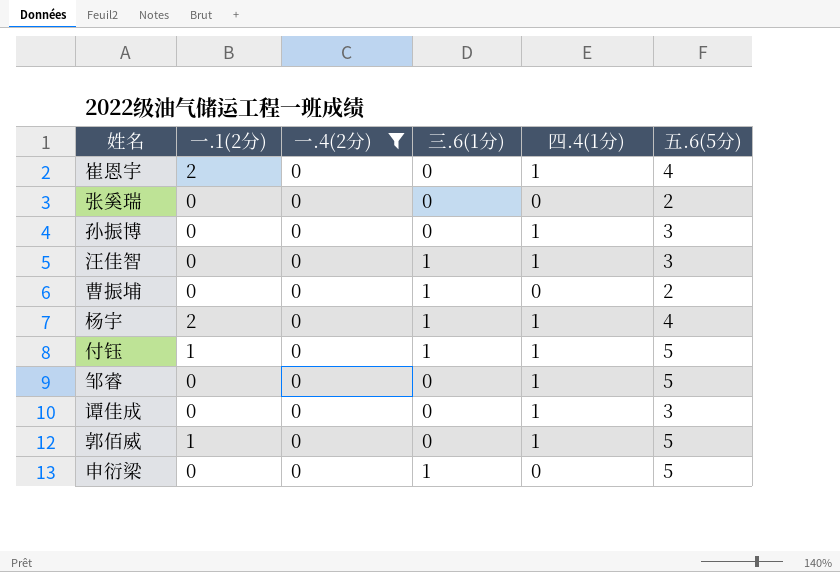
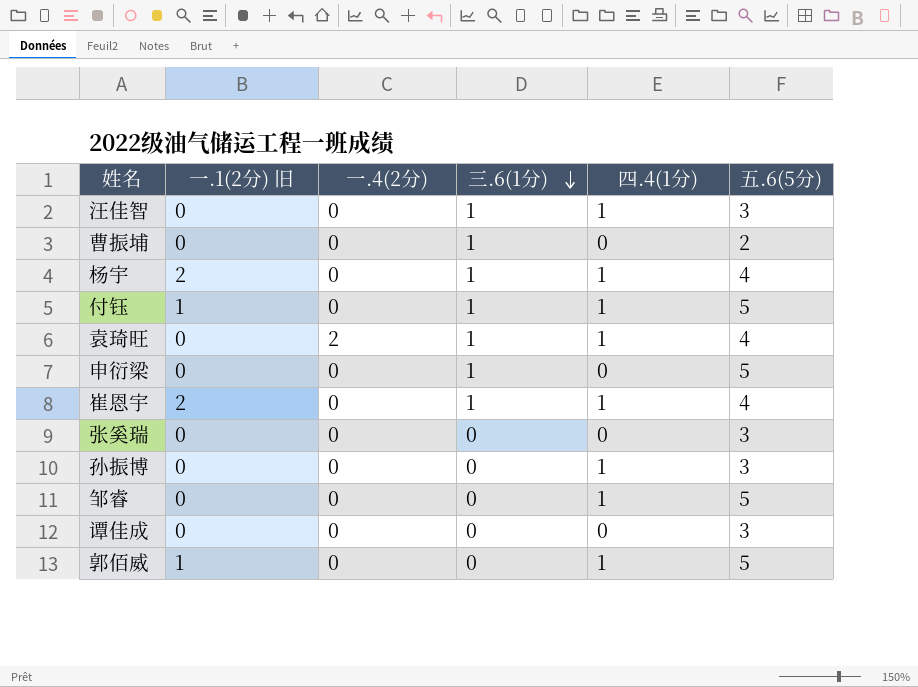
filter: 一.4(2分) = 0 -> none
row order: none -> 三.6(1分) descending
column name: 一.1(2分) -> 一.1(2分) 旧
崔恩宇 | 三.6(1分): 0 -> 1
张奚瑞 | 五.6(5分): 2 -> 3
谭佳成 | 四.4(1分): 1 -> 0

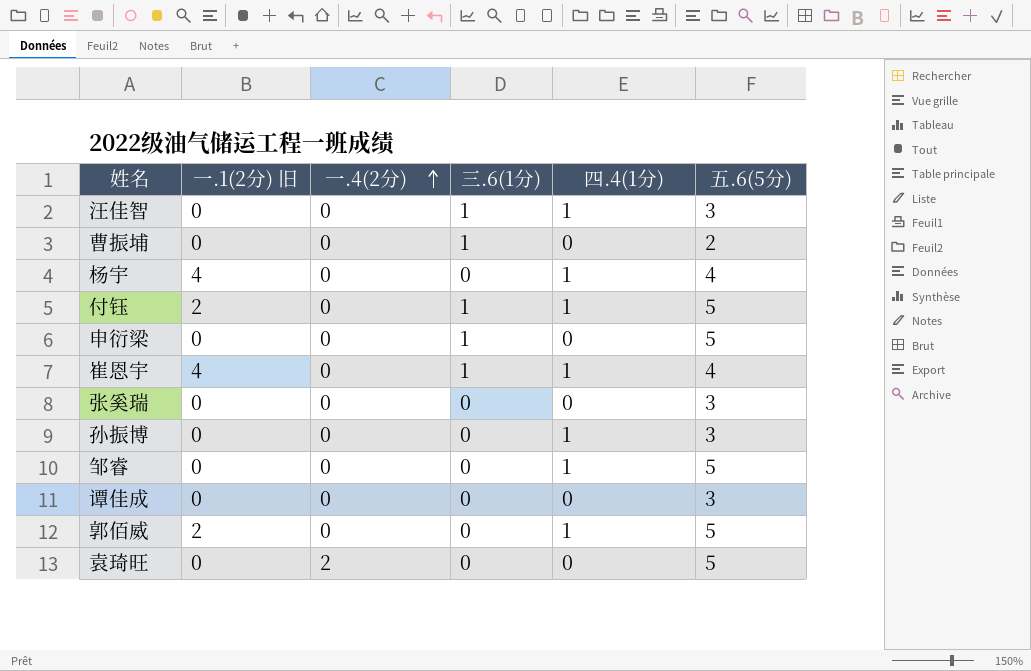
row order: 三.6(1分) descending -> 一.4(2分) ascending
杨宇 | 一.1(2分) 旧: 2 -> 4
杨宇 | 三.6(1分): 1 -> 0
付钰 | 一.1(2分) 旧: 1 -> 2
崔恩宇 | 一.1(2分) 旧: 2 -> 4
郭佰威 | 一.1(2分) 旧: 1 -> 2
袁琦旺 | 三.6(1分): 1 -> 0
袁琦旺 | 四.4(1分): 1 -> 0
袁琦旺 | 五.6(5分): 4 -> 5

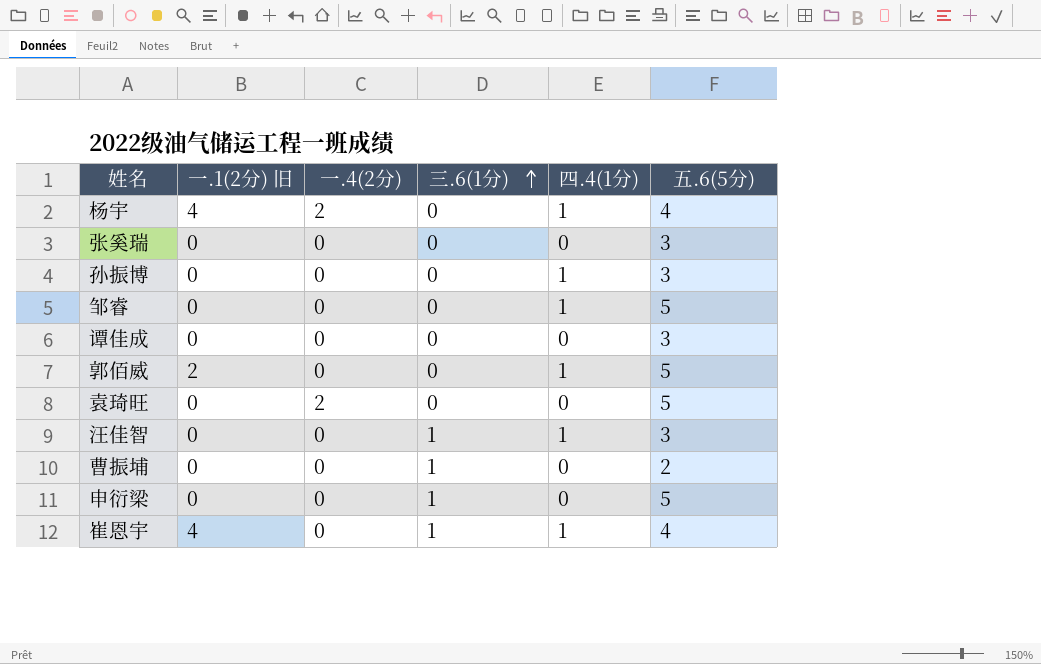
row order: 一.4(2分) ascending -> 三.6(1分) ascending
row 付钰: 2 | 0 | 1 | 1 | 5 -> none
杨宇 | 一.4(2分): 0 -> 2

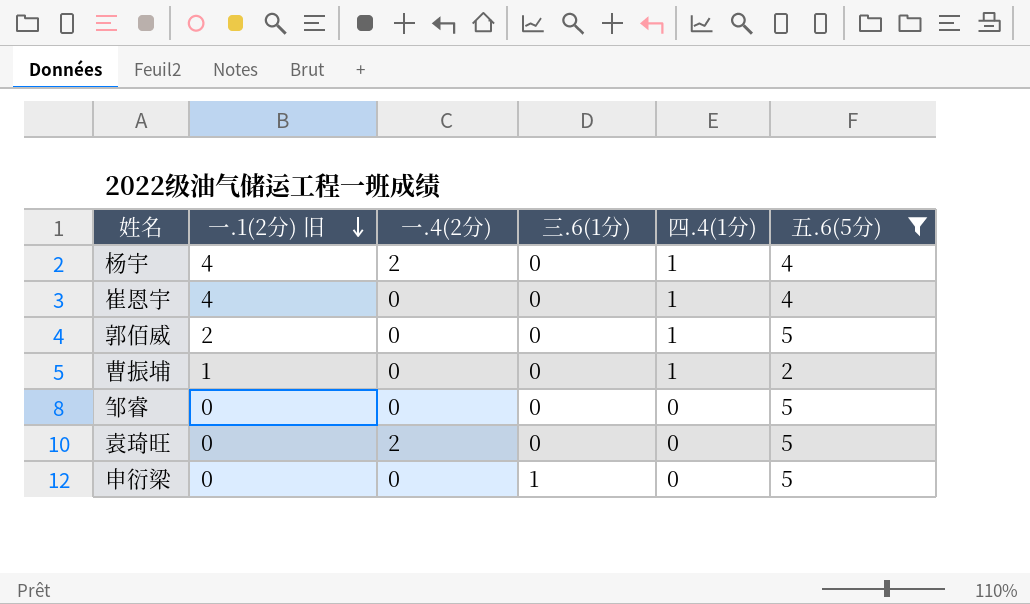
filter: none -> 五.6(5分) != 3
row order: 三.6(1分) ascending -> 一.1(2分) 旧 descending
崔恩宇 | 三.6(1分): 1 -> 0
曹振埔 | 一.1(2分) 旧: 0 -> 1
曹振埔 | 三.6(1分): 1 -> 0
曹振埔 | 四.4(1分): 0 -> 1
邹睿 | 四.4(1分): 1 -> 0

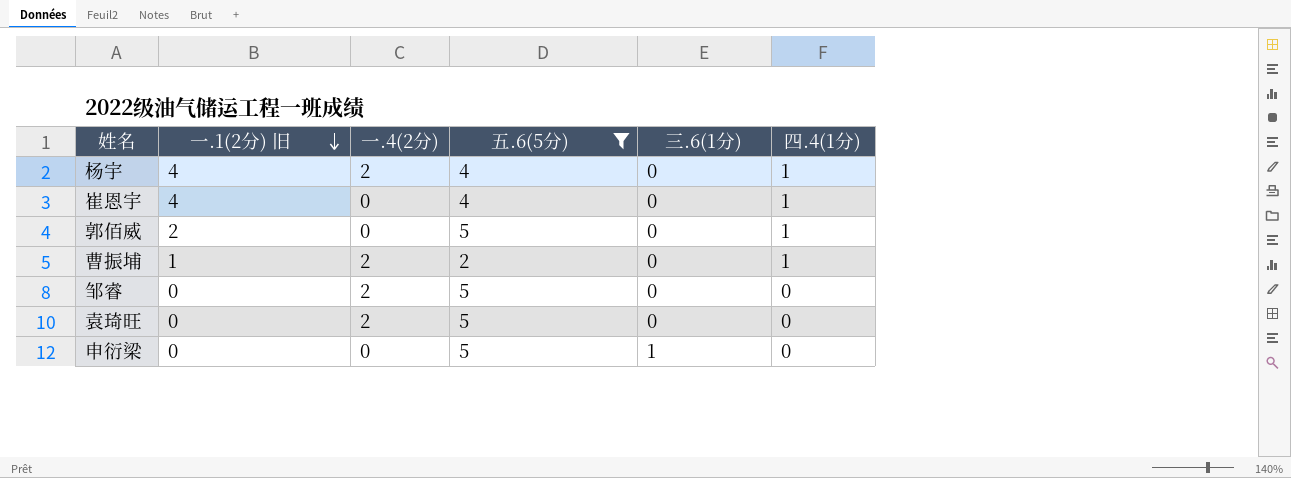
column 五.6(5分) | position: 6 -> 4
曹振埔 | 一.4(2分): 0 -> 2
邹睿 | 一.4(2分): 0 -> 2

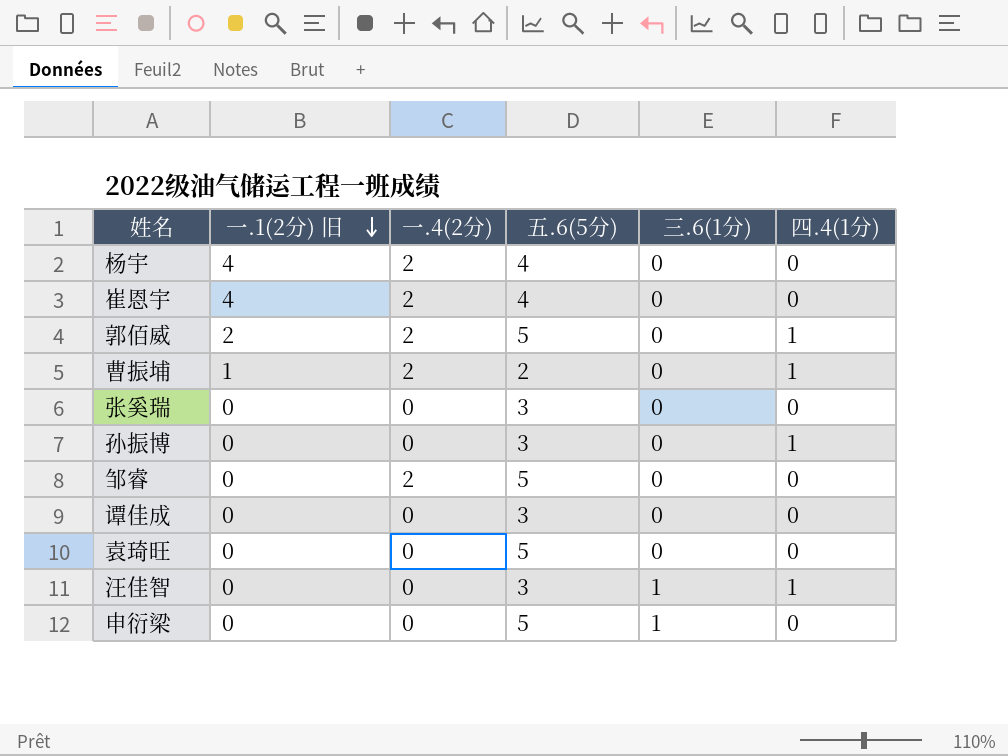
filter: 五.6(5分) != 3 -> none
杨宇 | 四.4(1分): 1 -> 0
崔恩宇 | 一.4(2分): 0 -> 2
崔恩宇 | 四.4(1分): 1 -> 0
郭佰威 | 一.4(2分): 0 -> 2
袁琦旺 | 一.4(2分): 2 -> 0

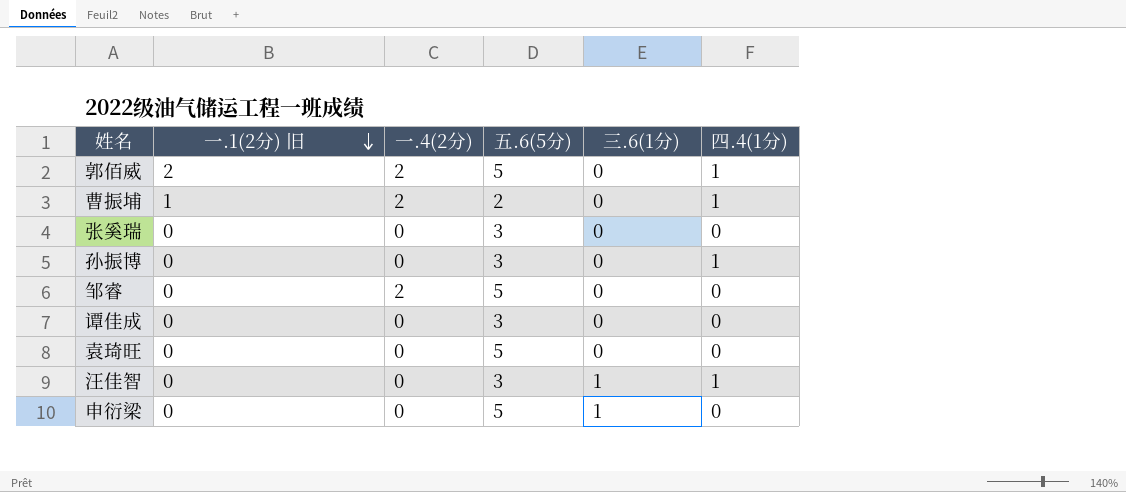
row 杨宇: 4 | 2 | 4 | 0 | 0 -> none
row 崔恩宇: 4 | 2 | 4 | 0 | 0 -> none

